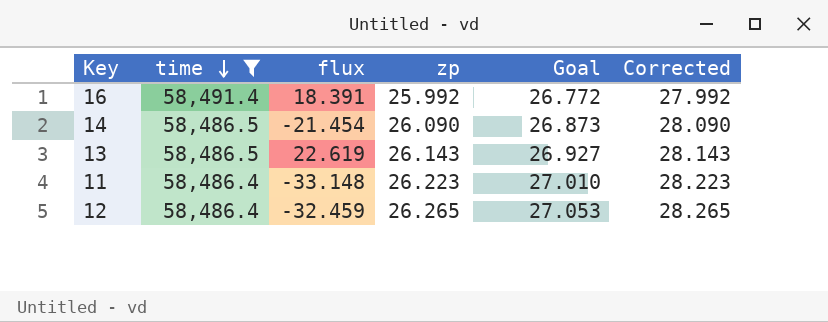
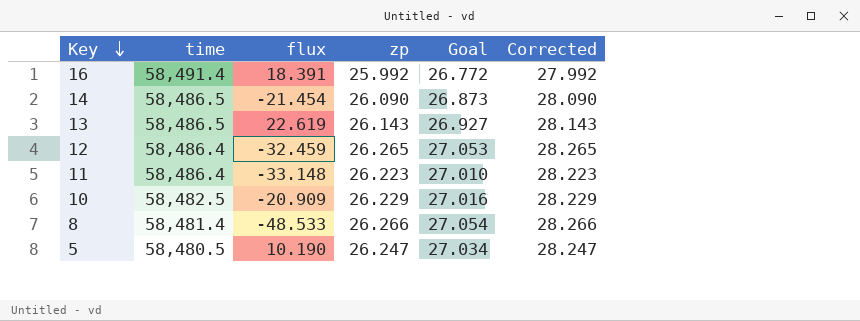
filter: time >= 58,486.4 -> none
row order: time descending -> Key descending

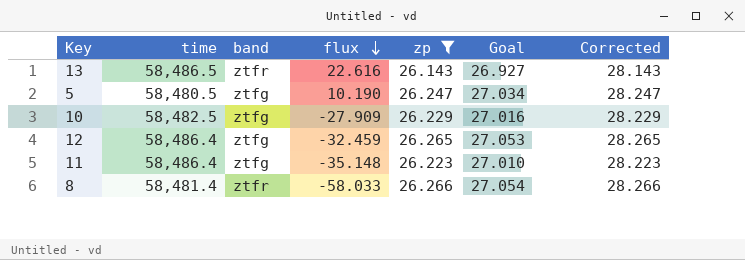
filter: none -> zp >= 26.143
row order: Key descending -> flux descending
column band | position: none -> 3
13 | flux: 22.619 -> 22.616
10 | flux: -20.909 -> -27.909
11 | flux: -33.148 -> -35.148
8 | flux: -48.533 -> -58.033

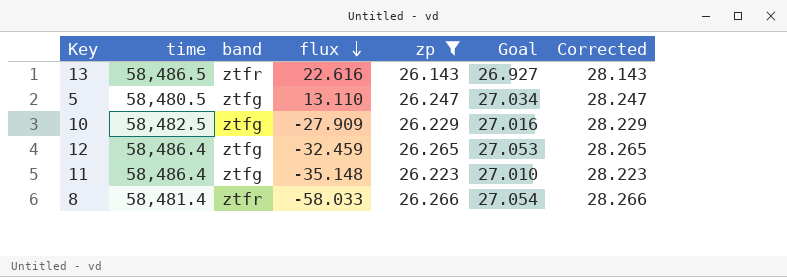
5 | flux: 10.190 -> 13.110

